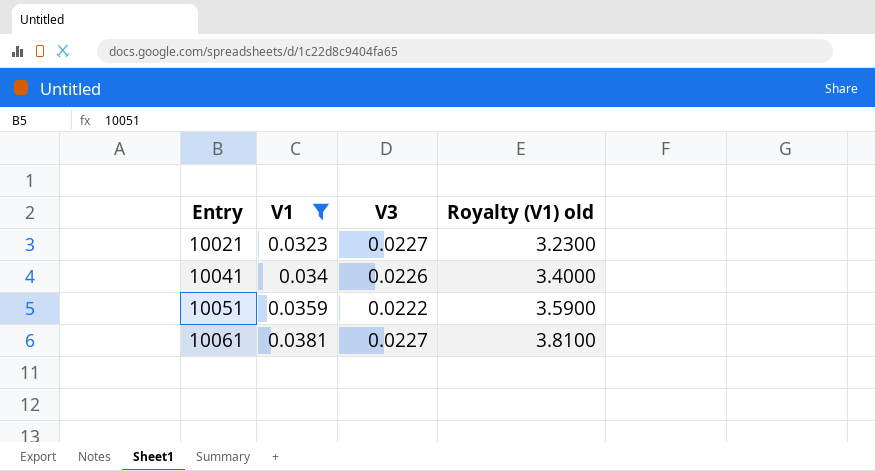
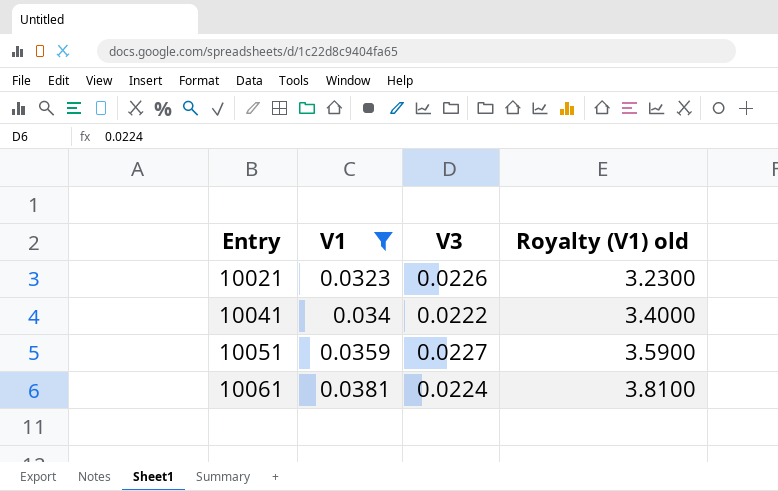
10021 | V3: 0.0227 -> 0.0226
10041 | V3: 0.0226 -> 0.0222
10051 | V3: 0.0222 -> 0.0227
10061 | V3: 0.0227 -> 0.0224

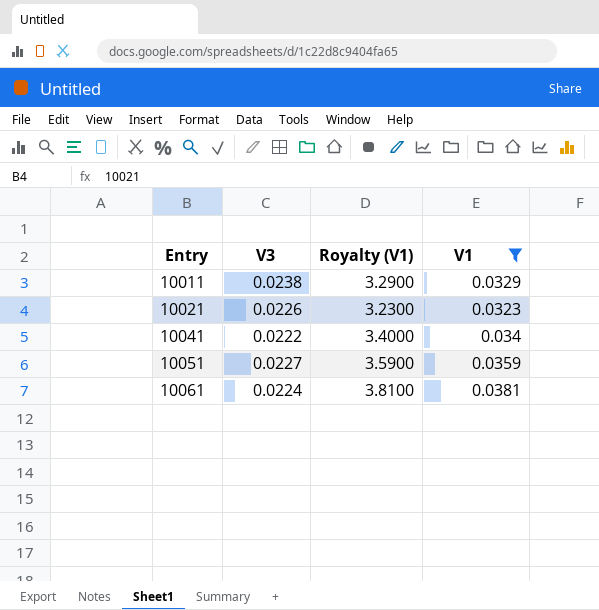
column name: Royalty (V1) old -> Royalty (V1)
column V1 | position: 2 -> 4
row 10011: none -> 0.0238 | 3.2900 | 0.0329

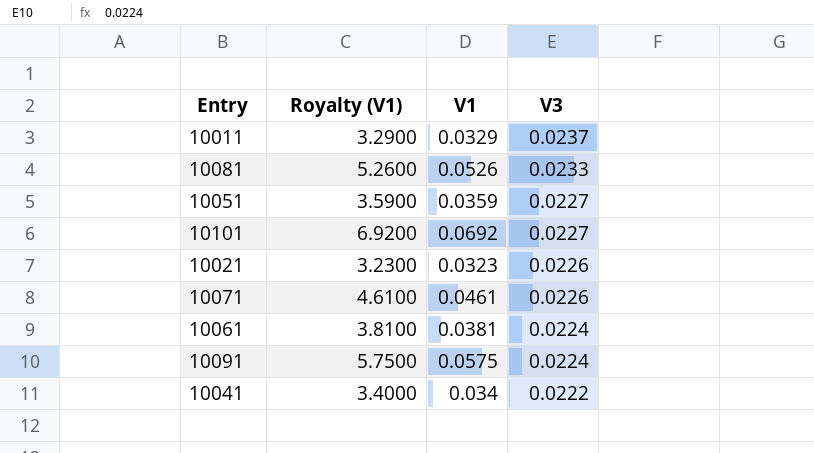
filter: V1 <= 0.0381 -> none
row order: Entry ascending -> V3 descending
column V3 | position: 2 -> 4
10011 | V3: 0.0238 -> 0.0237

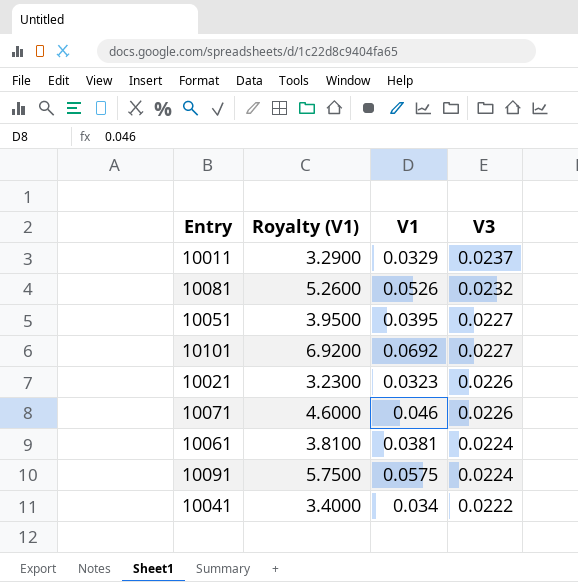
10081 | V3: 0.0233 -> 0.0232
10051 | Royalty (V1): 3.5900 -> 3.9500
10051 | V1: 0.0359 -> 0.0395
10071 | Royalty (V1): 4.6100 -> 4.6000
10071 | V1: 0.0461 -> 0.046

